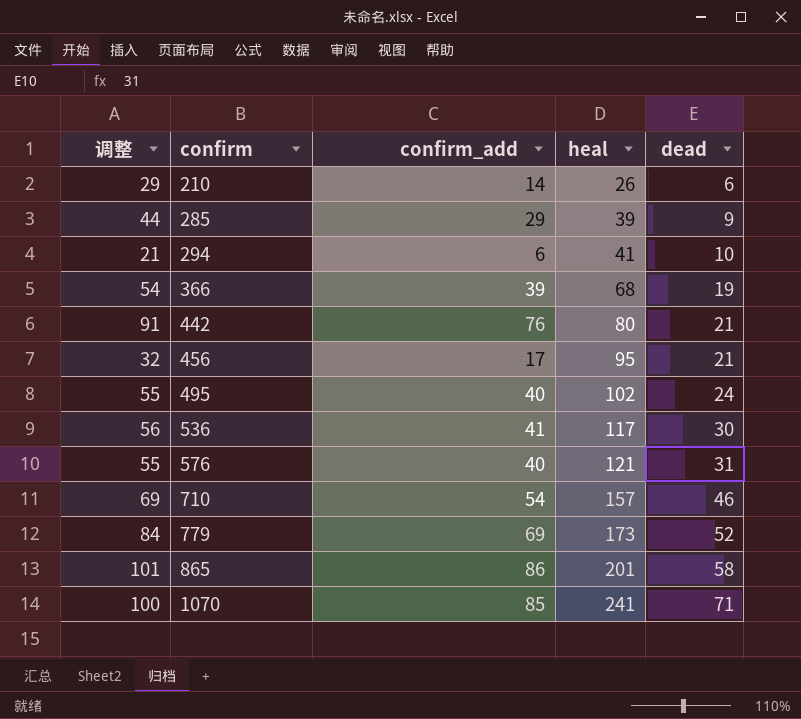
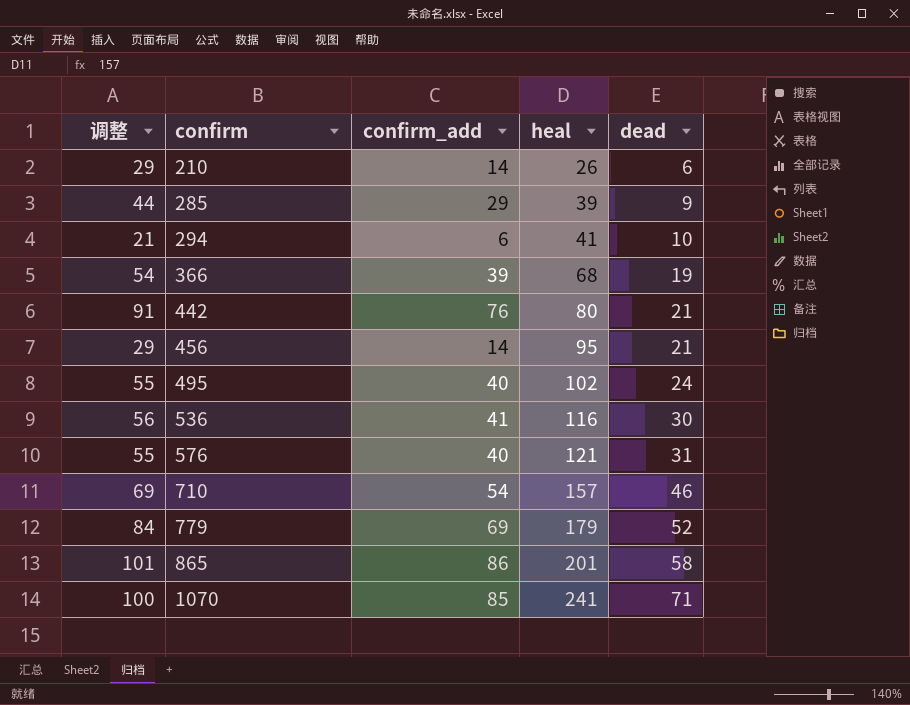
456 | 调整: 32 -> 29
456 | confirm_add: 17 -> 14
536 | heal: 117 -> 116
779 | heal: 173 -> 179

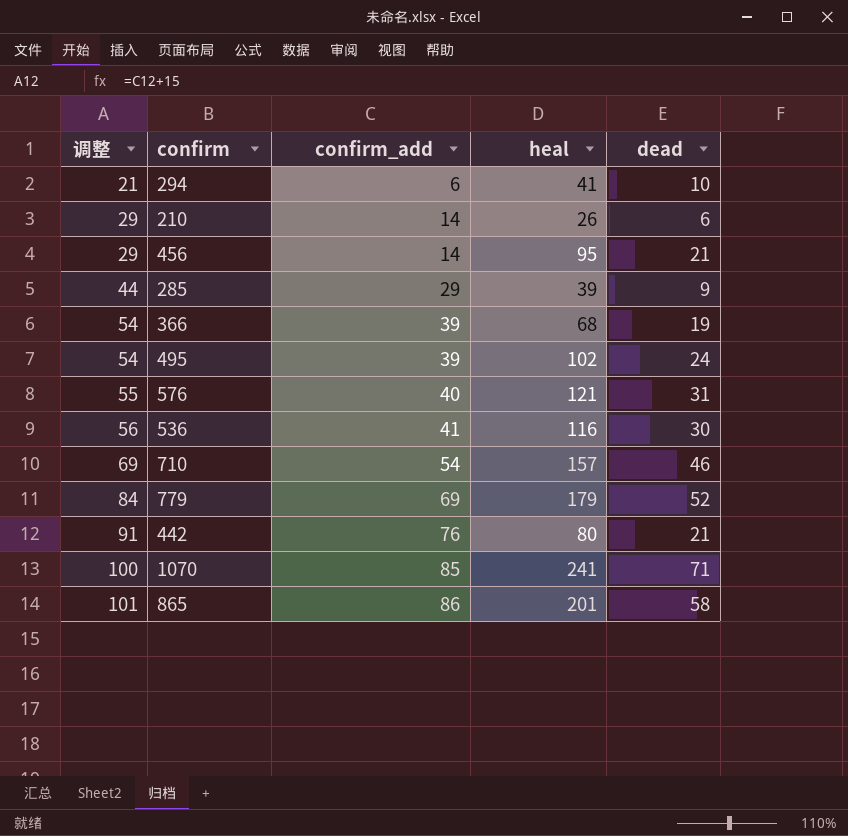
row order: confirm ascending -> 调整 ascending
495 | 调整: 55 -> 54
495 | confirm_add: 40 -> 39

